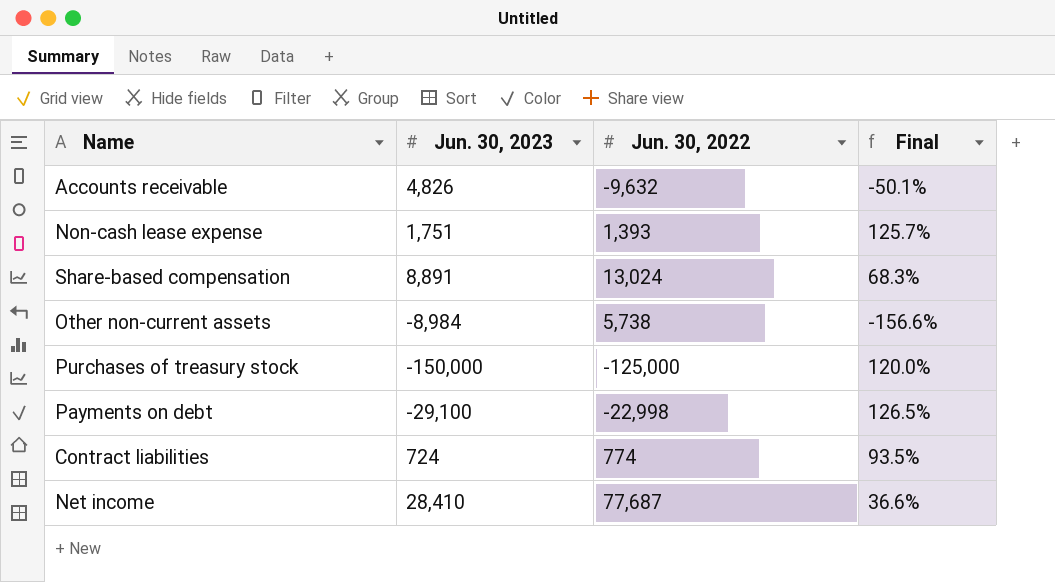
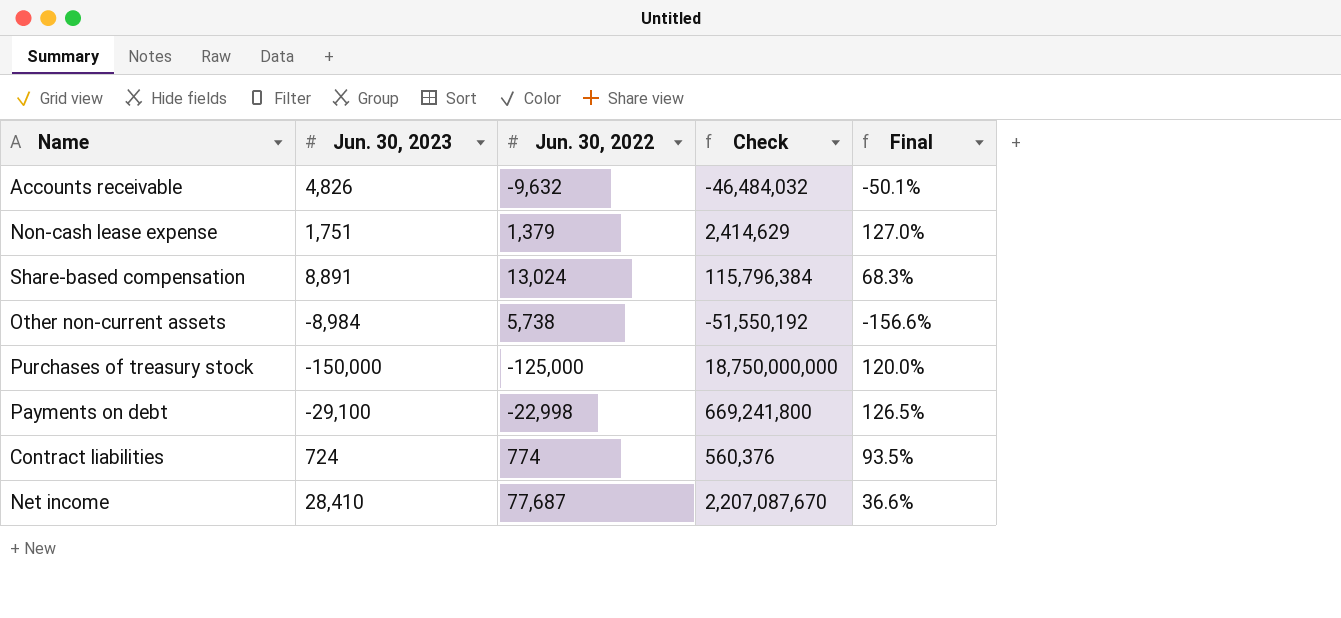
column Check | formula: none -> [Jun. 30, 2023] * [Jun. 30, 2022]
Non-cash lease expense | Jun. 30, 2022: 1,393 -> 1,379
Non-cash lease expense | Final: 125.7% -> 127.0%

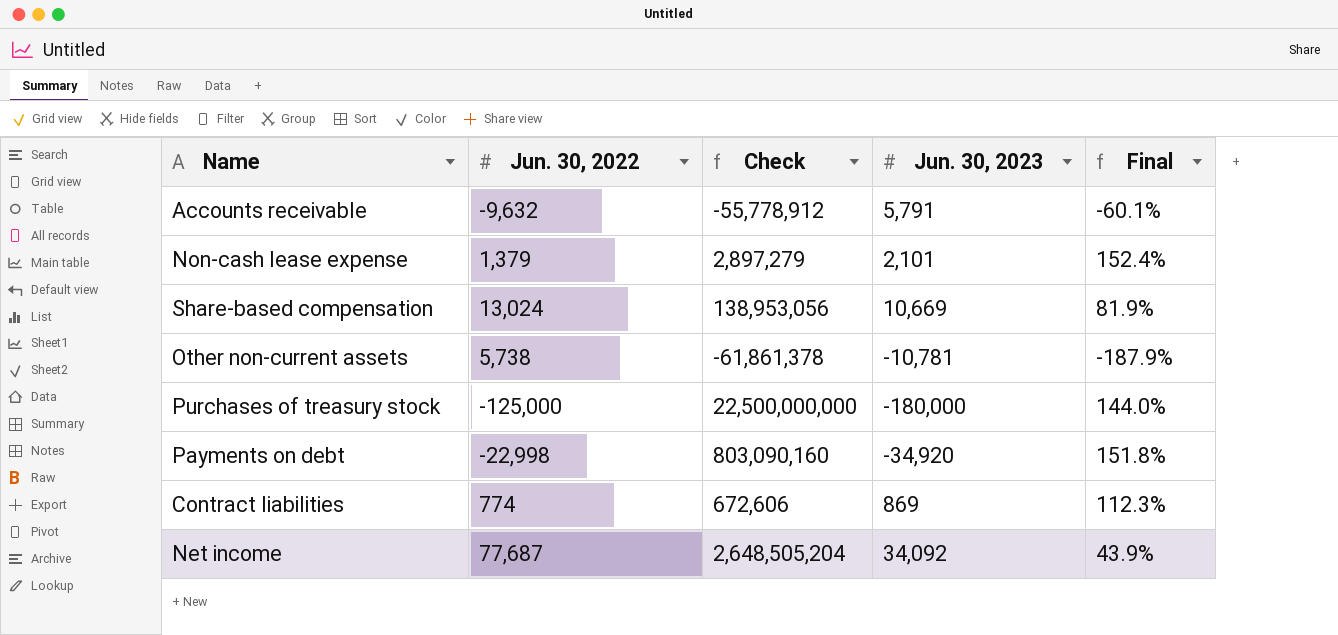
column Jun. 30, 2023 | position: 2 -> 4
Accounts receivable | Check: -46,484,032 -> -55,778,912
Accounts receivable | Jun. 30, 2023: 4,826 -> 5,791
Accounts receivable | Final: -50.1% -> -60.1%
Non-cash lease expense | Check: 2,414,629 -> 2,897,279
Non-cash lease expense | Jun. 30, 2023: 1,751 -> 2,101
Non-cash lease expense | Final: 127.0% -> 152.4%
Share-based compensation | Check: 115,796,384 -> 138,953,056
Share-based compensation | Jun. 30, 2023: 8,891 -> 10,669
Share-based compensation | Final: 68.3% -> 81.9%
Other non-current assets | Check: -51,550,192 -> -61,861,378
Other non-current assets | Jun. 30, 2023: -8,984 -> -10,781
Other non-current assets | Final: -156.6% -> -187.9%
Purchases of treasury stock | Check: 18,750,000,000 -> 22,500,000,000
Purchases of treasury stock | Jun. 30, 2023: -150,000 -> -180,000
Purchases of treasury stock | Final: 120.0% -> 144.0%
Payments on debt | Check: 669,241,800 -> 803,090,160
Payments on debt | Jun. 30, 2023: -29,100 -> -34,920
Payments on debt | Final: 126.5% -> 151.8%
Contract liabilities | Check: 560,376 -> 672,606
Contract liabilities | Jun. 30, 2023: 724 -> 869
Contract liabilities | Final: 93.5% -> 112.3%
Net income | Check: 2,207,087,670 -> 2,648,505,204
Net income | Jun. 30, 2023: 28,410 -> 34,092
Net income | Final: 36.6% -> 43.9%

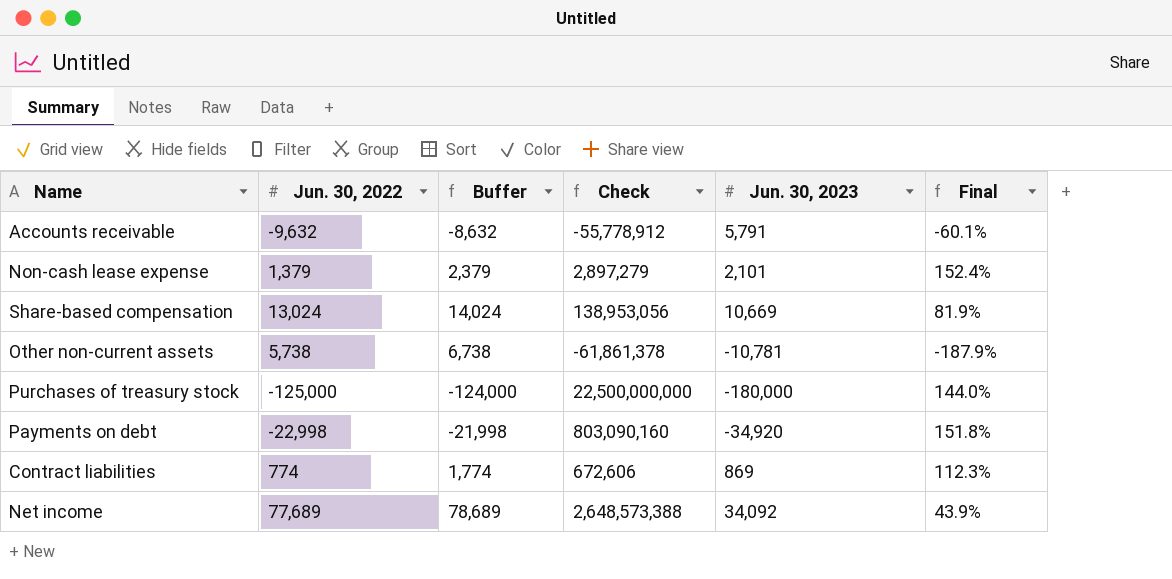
column Buffer | formula: none -> [Jun. 30, 2022] + 1000
Net income | Jun. 30, 2022: 77,687 -> 77,689
Net income | Check: 2,648,505,204 -> 2,648,573,388

